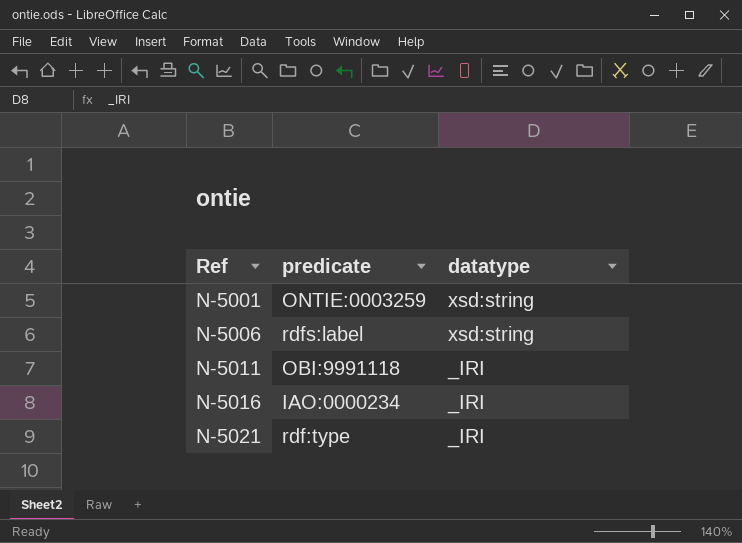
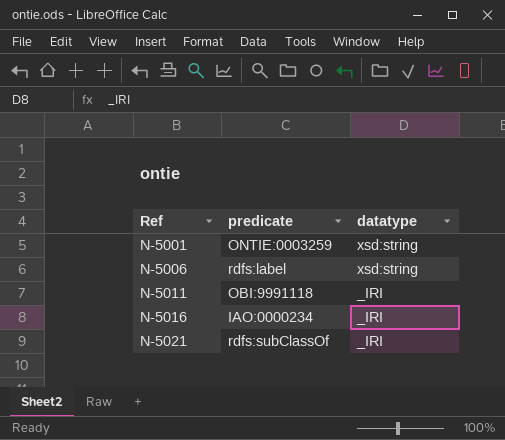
N-5021 | predicate: rdf:type -> rdfs:subClassOf

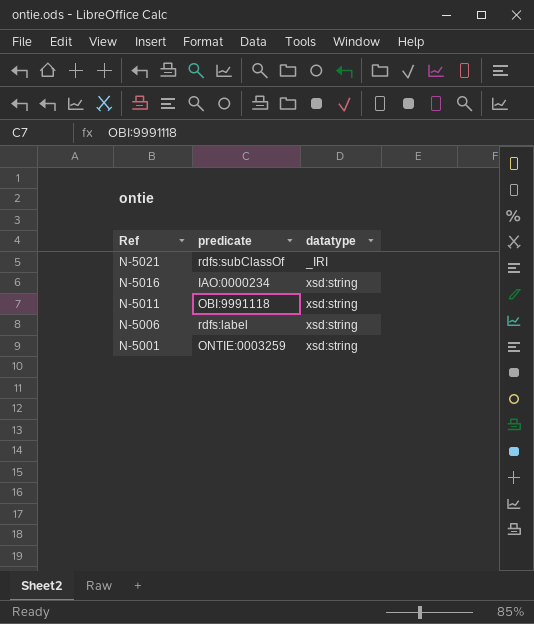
row order: Ref ascending -> Ref descending
N-5016 | datatype: _IRI -> xsd:string
N-5011 | datatype: _IRI -> xsd:string

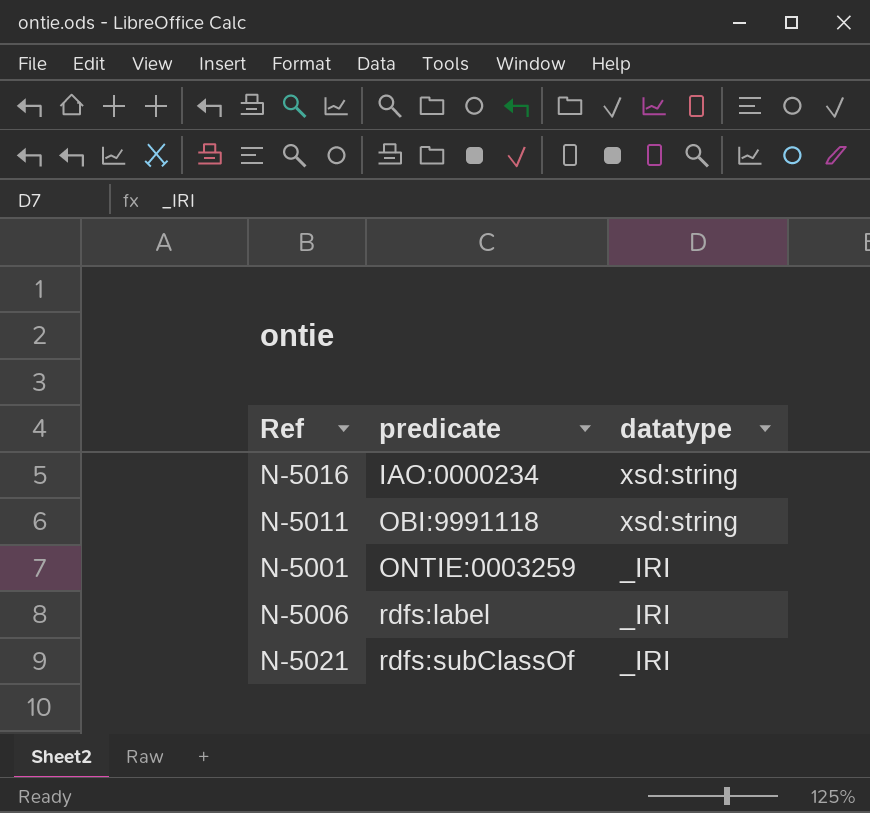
row order: Ref descending -> predicate ascending
N-5001 | datatype: xsd:string -> _IRI
N-5006 | datatype: xsd:string -> _IRI

